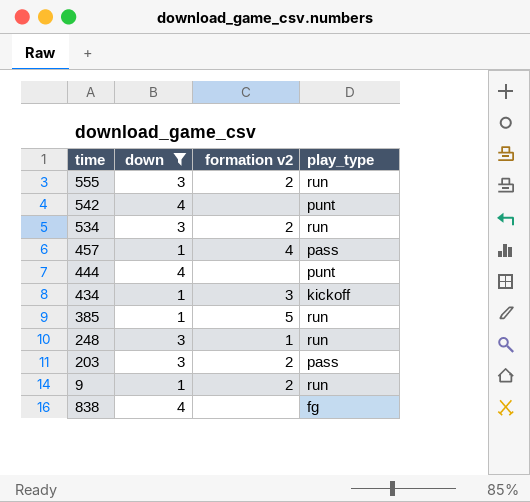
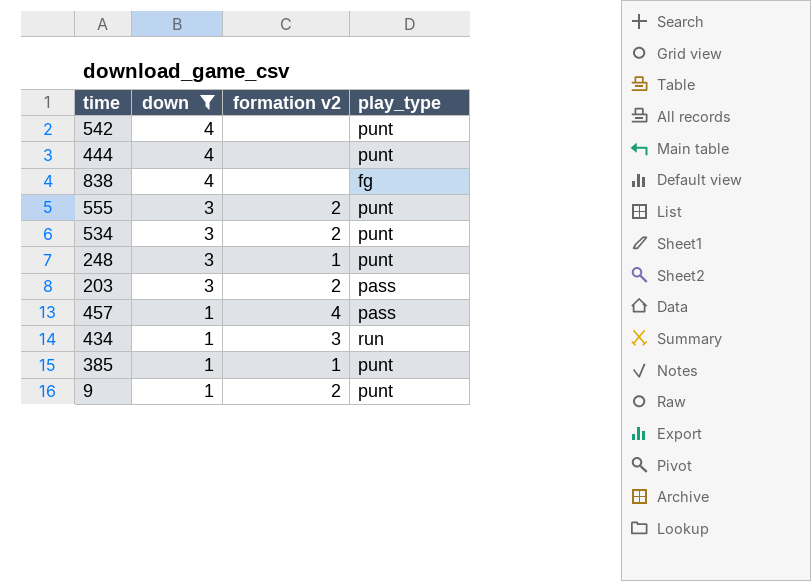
row order: none -> down descending
555 | play_type: run -> punt
534 | play_type: run -> punt
248 | play_type: run -> punt
434 | play_type: kickoff -> run
385 | formation v2: 5 -> 1
385 | play_type: run -> punt
9 | play_type: run -> punt

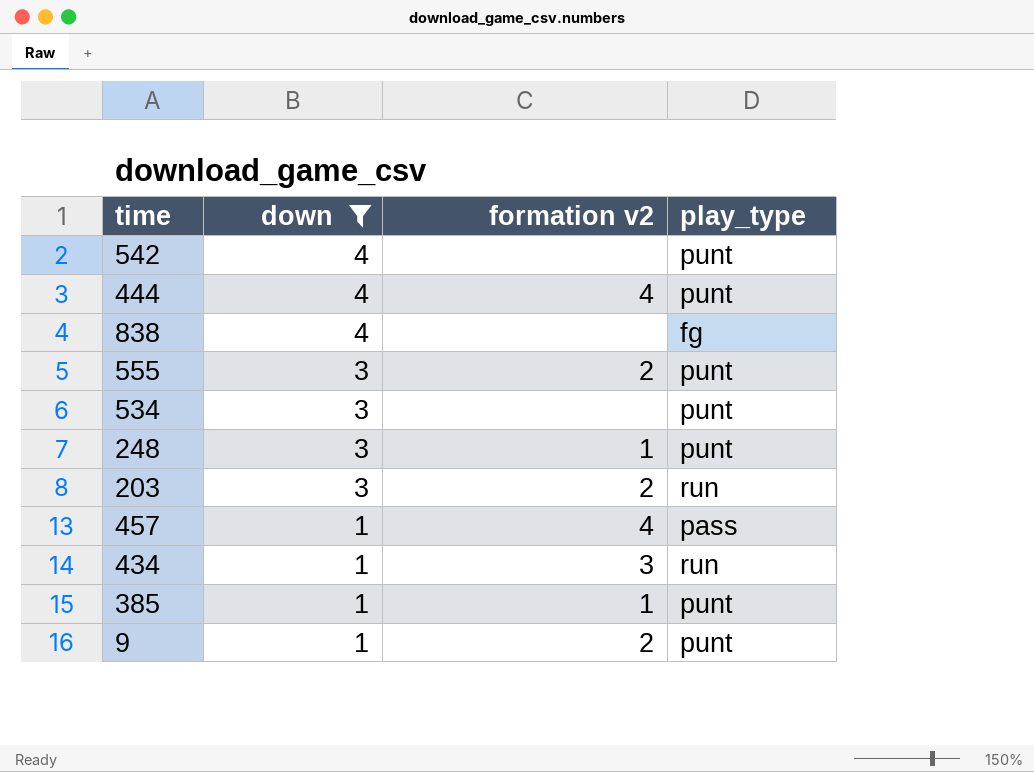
444 | formation v2: none -> 4
534 | formation v2: 2 -> none
203 | play_type: pass -> run

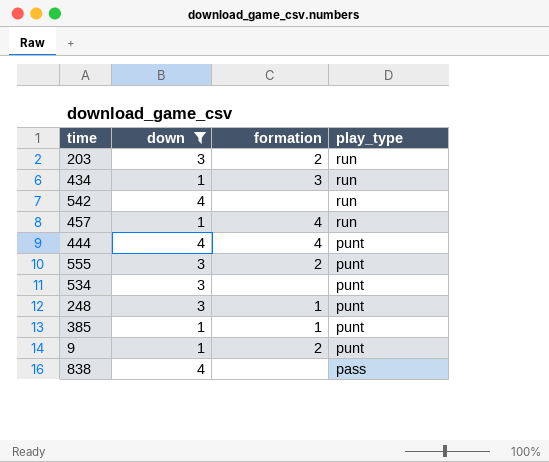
row order: down descending -> play_type descending
column name: formation v2 -> formation
542 | play_type: punt -> run
457 | play_type: pass -> run
838 | play_type: fg -> pass

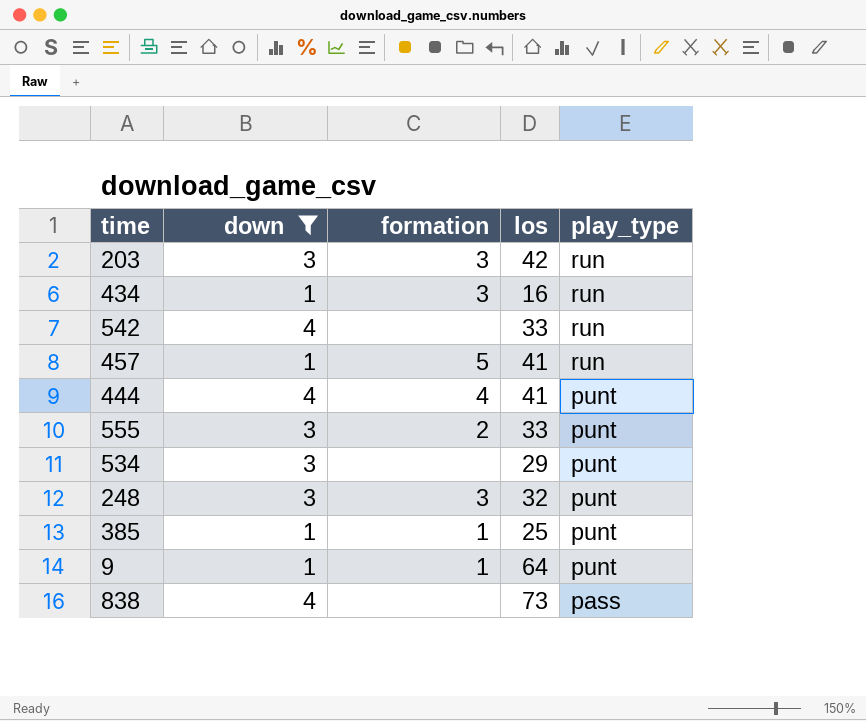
column los | position: none -> 4
203 | formation: 2 -> 3
457 | formation: 4 -> 5
248 | formation: 1 -> 3
9 | formation: 2 -> 1

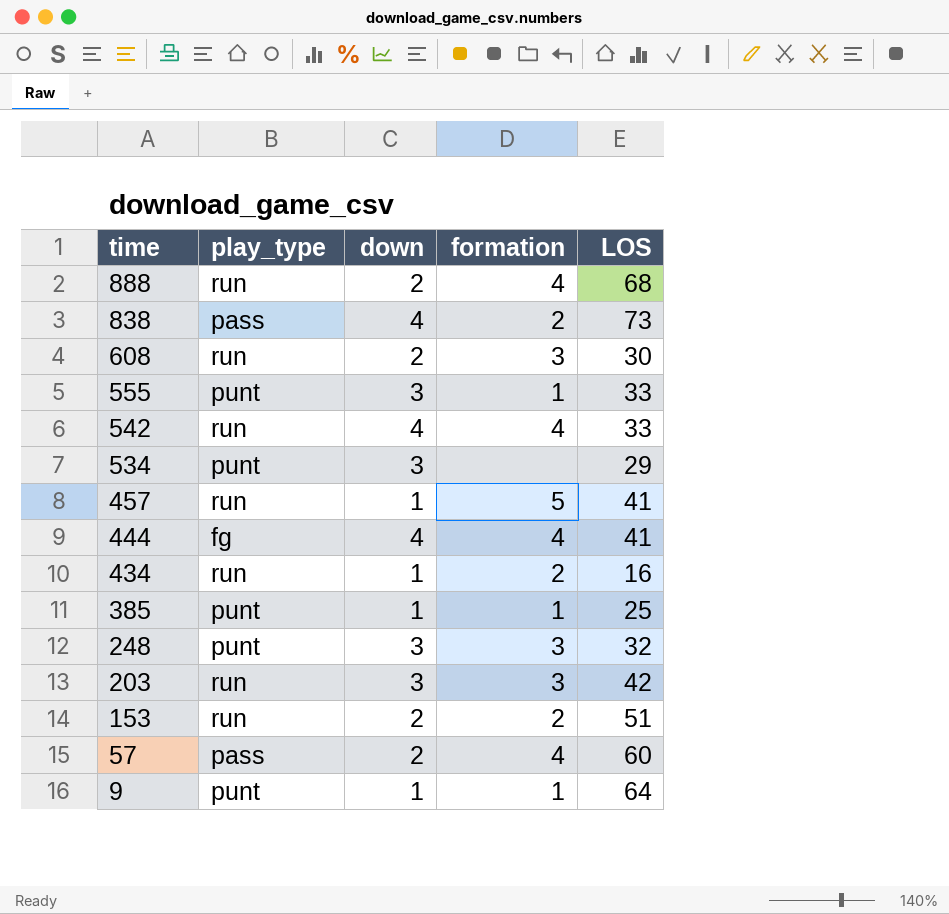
filter: down != 2 -> none
row order: play_type descending -> time descending
column play_type | position: 5 -> 2
column name: los -> LOS
838 | formation: none -> 2
555 | formation: 2 -> 1
542 | formation: none -> 4
444 | play_type: punt -> fg
434 | formation: 3 -> 2

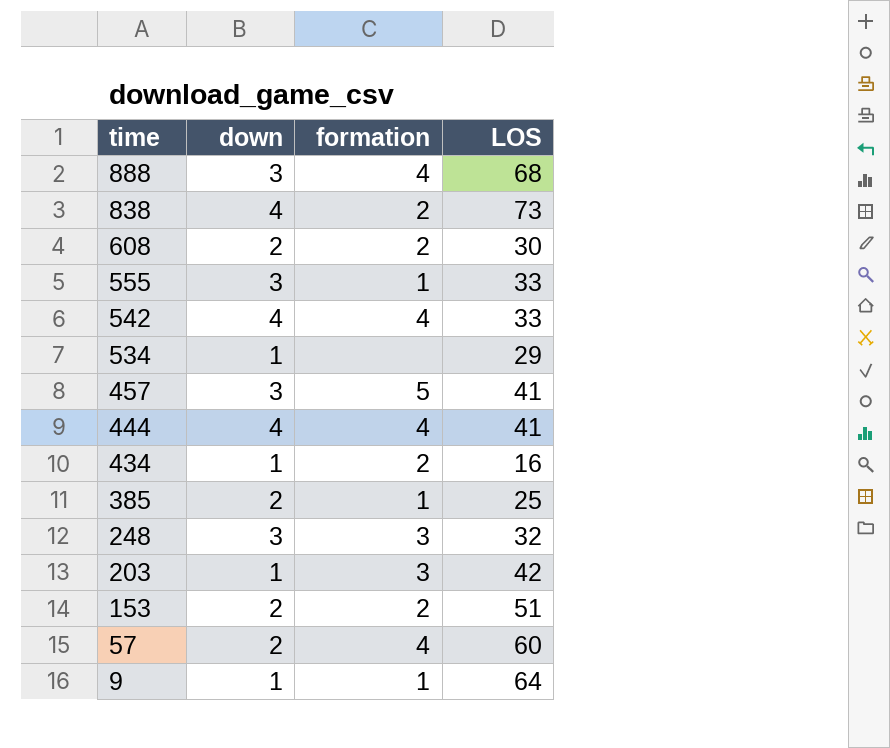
column play_type | position: 2 -> none
888 | down: 2 -> 3
608 | formation: 3 -> 2
534 | down: 3 -> 1
457 | down: 1 -> 3
385 | down: 1 -> 2
203 | down: 3 -> 1

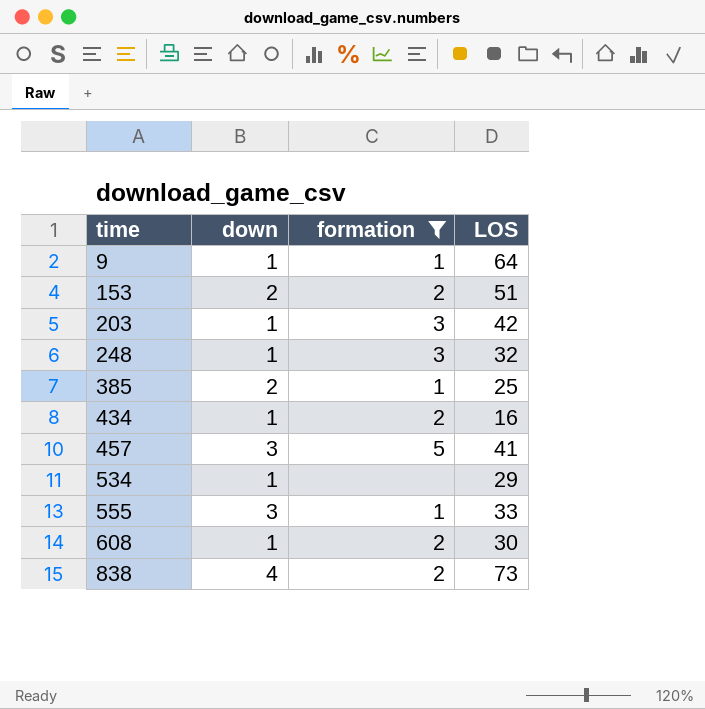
filter: none -> formation != 4
row order: time descending -> time ascending
248 | down: 3 -> 1
608 | down: 2 -> 1

